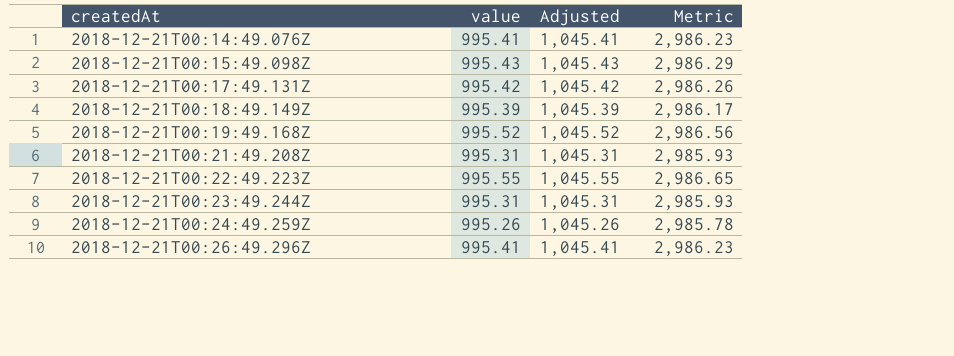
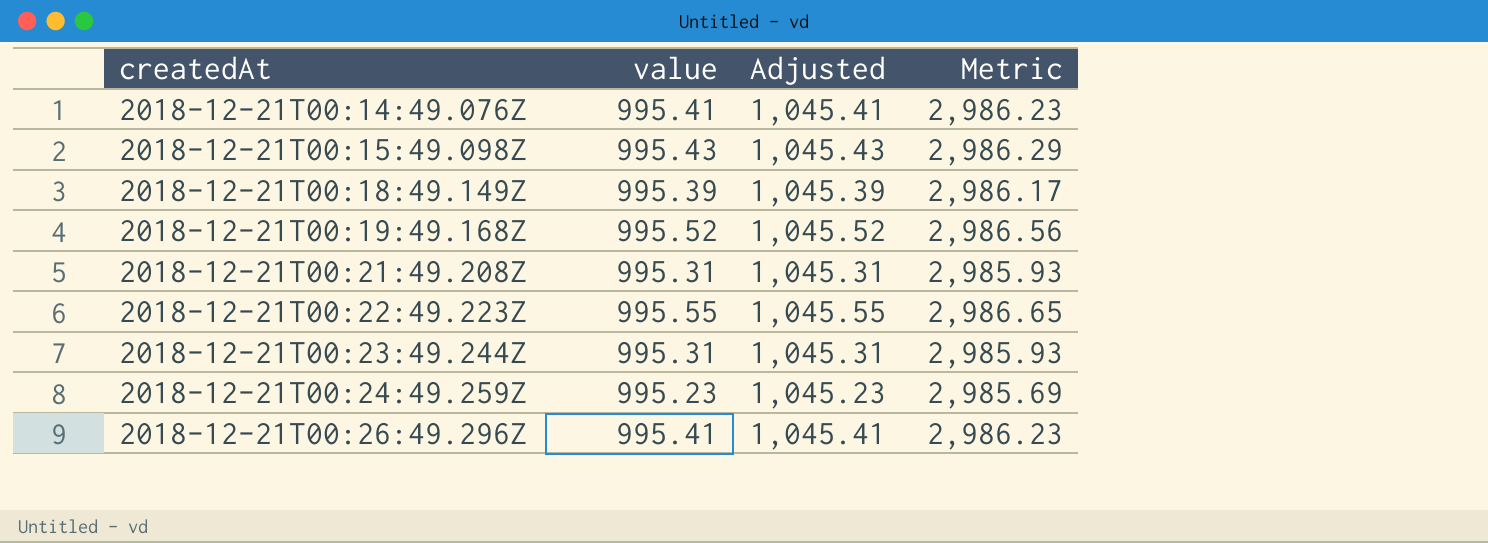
row 2018-12-21T00:17:49.131Z: 995.42 | 1,045.42 | 2,986.26 -> none
2018-12-21T00:24:49.259Z | value: 995.26 -> 995.23
2018-12-21T00:24:49.259Z | Adjusted: 1,045.26 -> 1,045.23
2018-12-21T00:24:49.259Z | Metric: 2,985.78 -> 2,985.69

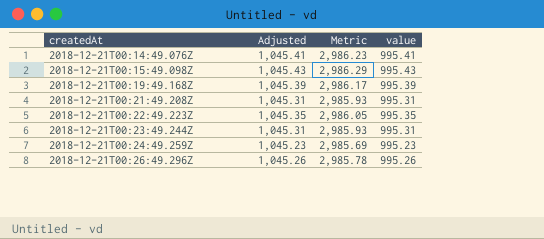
column value | position: 2 -> 4
row 2018-12-21T00:18:49.149Z: 995.39 | 1,045.39 | 2,986.17 -> none
2018-12-21T00:19:49.168Z | Adjusted: 1,045.52 -> 1,045.39
2018-12-21T00:19:49.168Z | Metric: 2,986.56 -> 2,986.17
2018-12-21T00:19:49.168Z | value: 995.52 -> 995.39
2018-12-21T00:22:49.223Z | Adjusted: 1,045.55 -> 1,045.35
2018-12-21T00:22:49.223Z | Metric: 2,986.65 -> 2,986.05
2018-12-21T00:22:49.223Z | value: 995.55 -> 995.35
2018-12-21T00:26:49.296Z | Adjusted: 1,045.41 -> 1,045.26
2018-12-21T00:26:49.296Z | Metric: 2,986.23 -> 2,985.78
2018-12-21T00:26:49.296Z | value: 995.41 -> 995.26

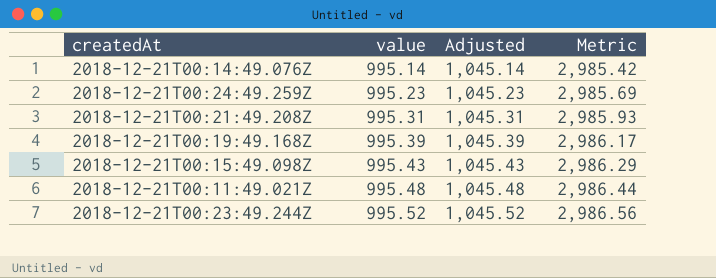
row order: createdAt ascending -> value ascending
column value | position: 4 -> 2
row 2018-12-21T00:22:49.223Z: 1,045.35 | 2,986.05 | 995.35 -> none
row 2018-12-21T00:26:49.296Z: 1,045.26 | 2,985.78 | 995.26 -> none
2018-12-21T00:14:49.076Z | value: 995.41 -> 995.14
2018-12-21T00:14:49.076Z | Adjusted: 1,045.41 -> 1,045.14
2018-12-21T00:14:49.076Z | Metric: 2,986.23 -> 2,985.42
row 2018-12-21T00:11:49.021Z: none -> 995.48 | 1,045.48 | 2,986.44
2018-12-21T00:23:49.244Z | value: 995.31 -> 995.52
2018-12-21T00:23:49.244Z | Adjusted: 1,045.31 -> 1,045.52
2018-12-21T00:23:49.244Z | Metric: 2,985.93 -> 2,986.56

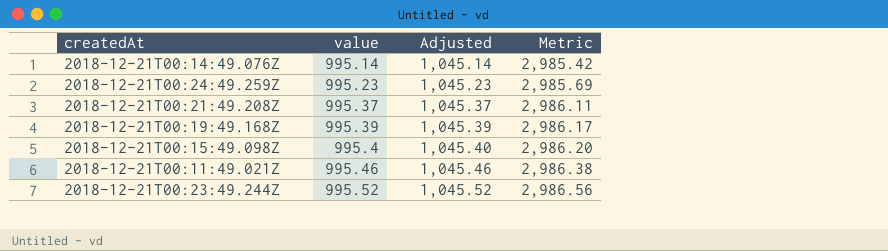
2018-12-21T00:21:49.208Z | value: 995.31 -> 995.37
2018-12-21T00:21:49.208Z | Adjusted: 1,045.31 -> 1,045.37
2018-12-21T00:21:49.208Z | Metric: 2,985.93 -> 2,986.11
2018-12-21T00:15:49.098Z | value: 995.43 -> 995.4
2018-12-21T00:15:49.098Z | Adjusted: 1,045.43 -> 1,045.40
2018-12-21T00:15:49.098Z | Metric: 2,986.29 -> 2,986.20
2018-12-21T00:11:49.021Z | value: 995.48 -> 995.46
2018-12-21T00:11:49.021Z | Adjusted: 1,045.48 -> 1,045.46
2018-12-21T00:11:49.021Z | Metric: 2,986.44 -> 2,986.38

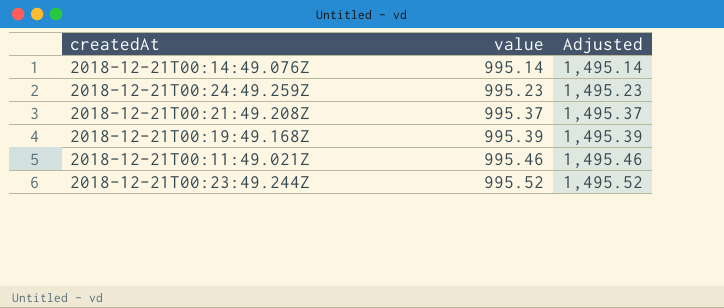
column Metric | formula: [value] * 3 -> none
column Adjusted | formula: [value] + 50 -> [value] + 500
row 2018-12-21T00:15:49.098Z: 995.4 | 1,045.40 | 2,986.20 -> none

